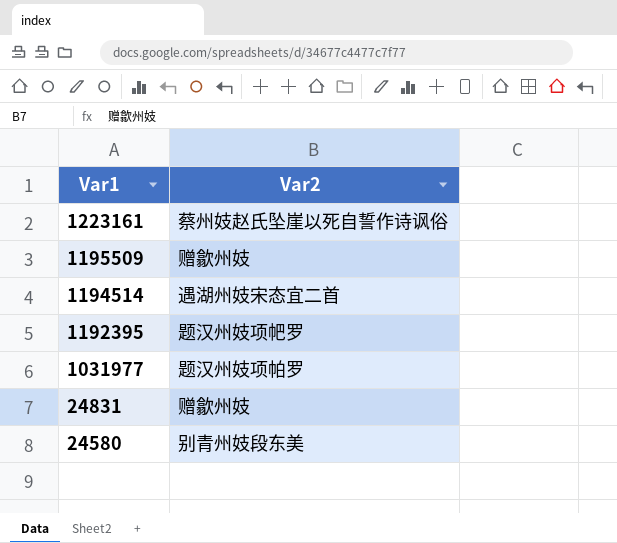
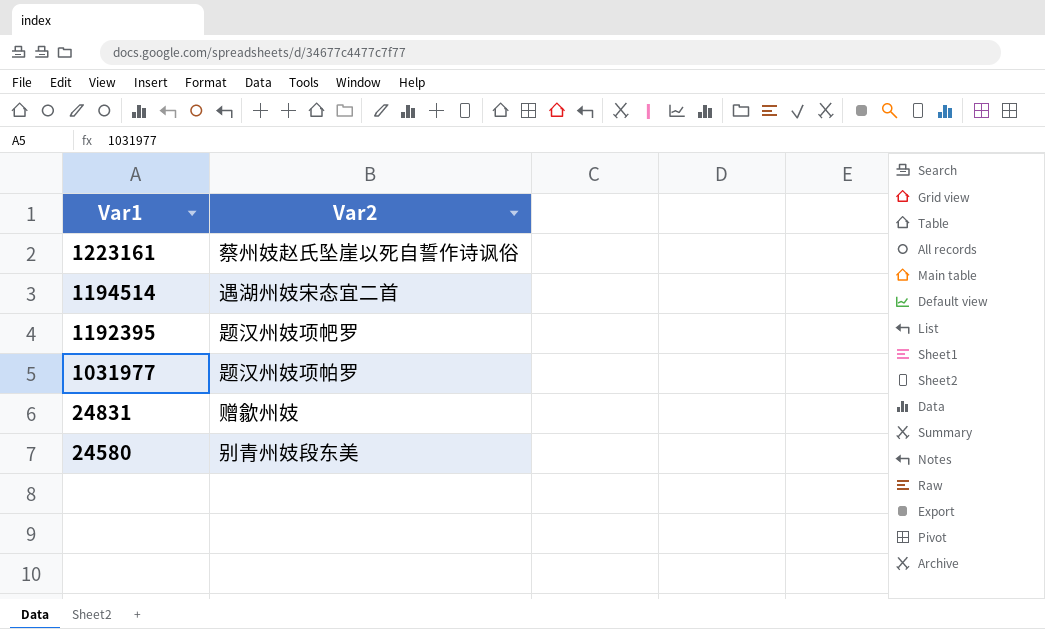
row 1195509: 赠歙州妓 -> none

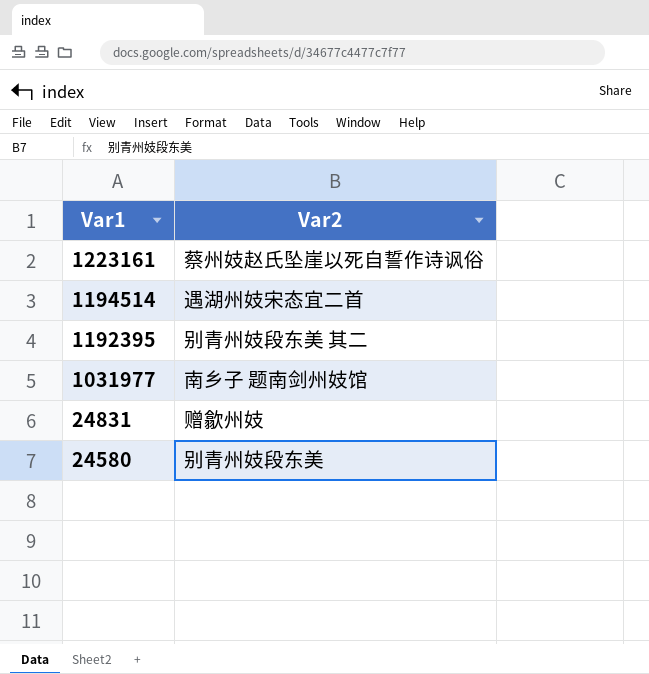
1192395 | Var2: 题汉州妓项帊罗 -> 别青州妓段东美 其二
1031977 | Var2: 题汉州妓项帕罗 -> 南乡子 题南剑州妓馆

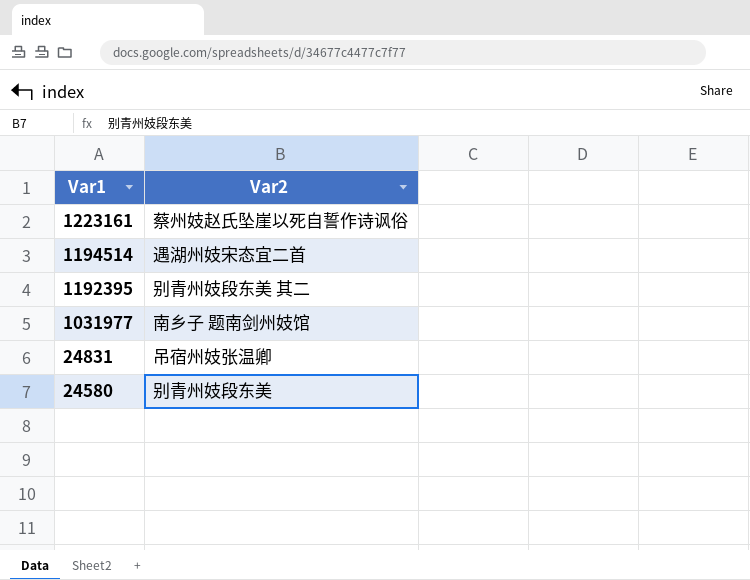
24831 | Var2: 赠歙州妓 -> 吊宿州妓张温卿

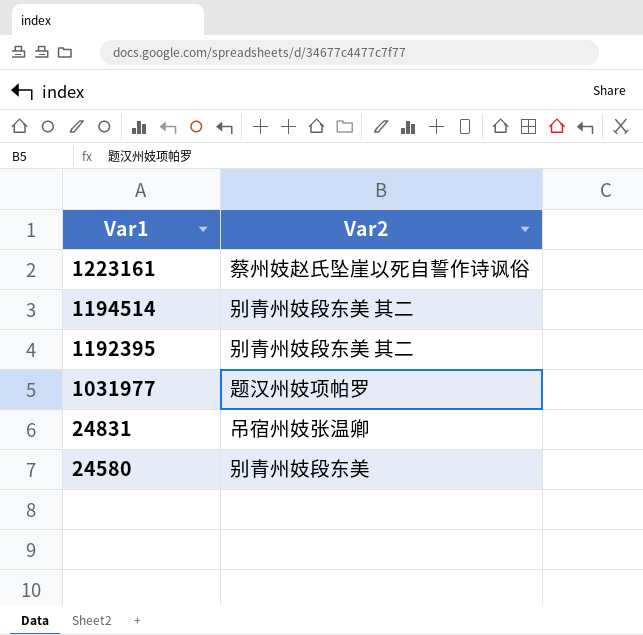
1194514 | Var2: 遇湖州妓宋态宜二首 -> 别青州妓段东美 其二
1031977 | Var2: 南乡子 题南剑州妓馆 -> 题汉州妓项帕罗

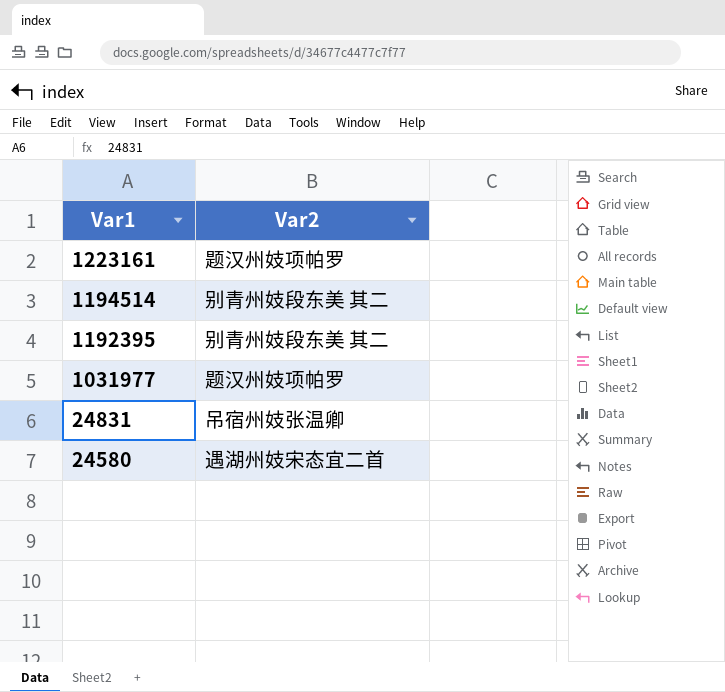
1223161 | Var2: 蔡州妓赵氏坠崖以死自誓作诗讽俗 -> 题汉州妓项帕罗
24580 | Var2: 别青州妓段东美 -> 遇湖州妓宋态宜二首

